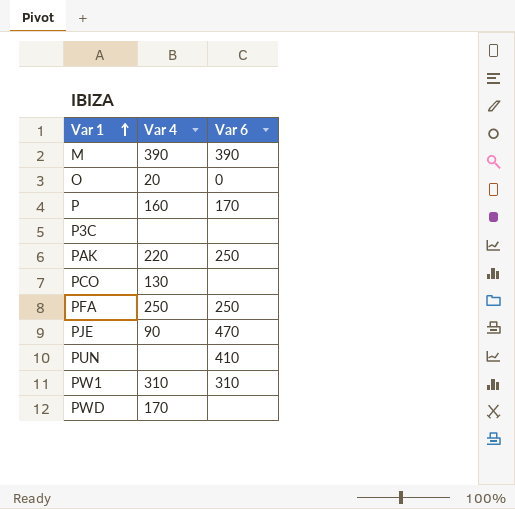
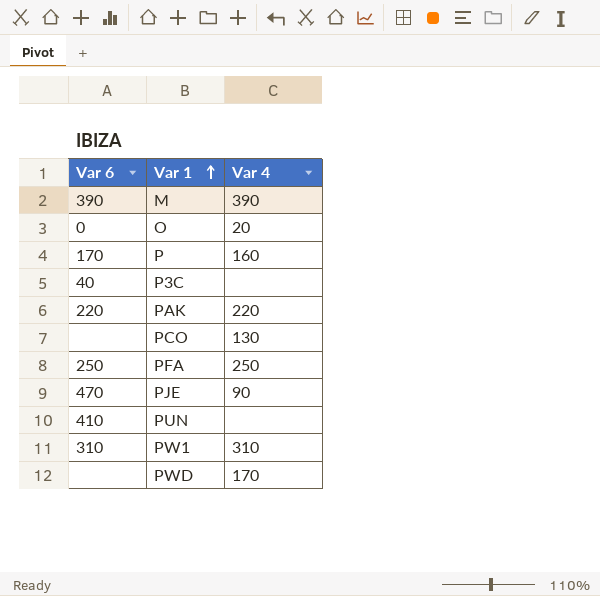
column Var 6 | position: 3 -> 1
P3C | Var 6: none -> 40
PAK | Var 6: 250 -> 220

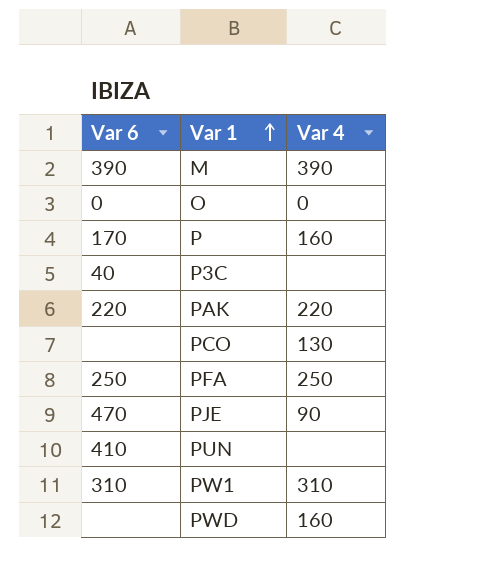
O | Var 4: 20 -> 0
PWD | Var 4: 170 -> 160

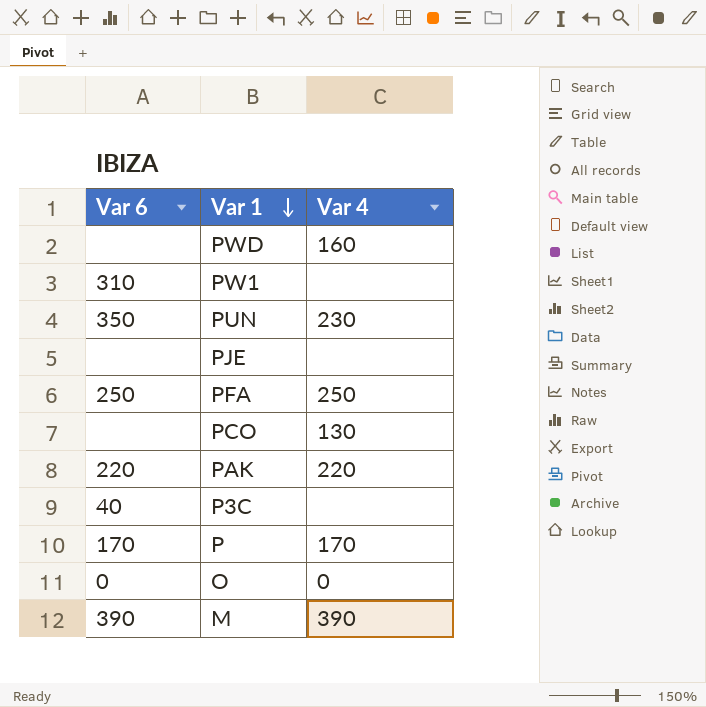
row order: Var 1 ascending -> Var 1 descending
PW1 | Var 4: 310 -> none
PUN | Var 6: 410 -> 350
PUN | Var 4: none -> 230
PJE | Var 6: 470 -> none
PJE | Var 4: 90 -> none
P | Var 4: 160 -> 170

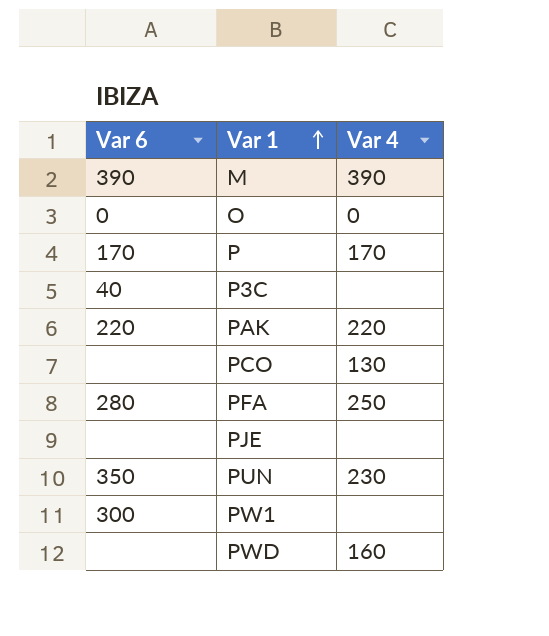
row order: Var 1 descending -> Var 1 ascending
PFA | Var 6: 250 -> 280
PW1 | Var 6: 310 -> 300

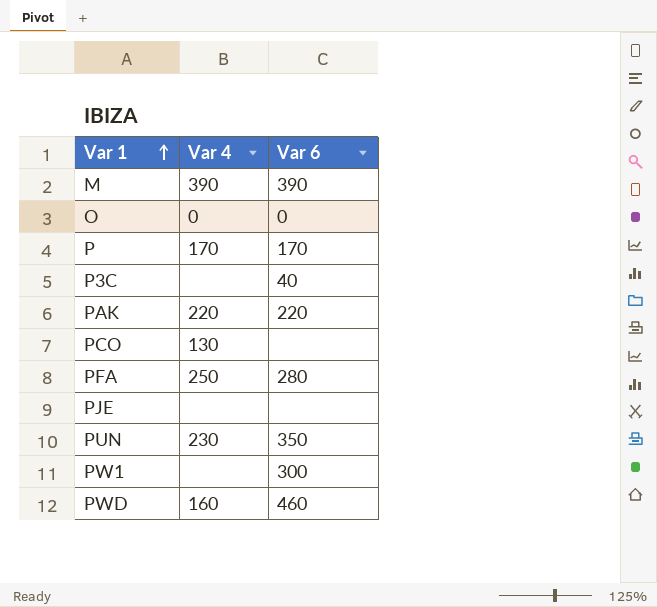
column Var 6 | position: 1 -> 3
PWD | Var 6: none -> 460

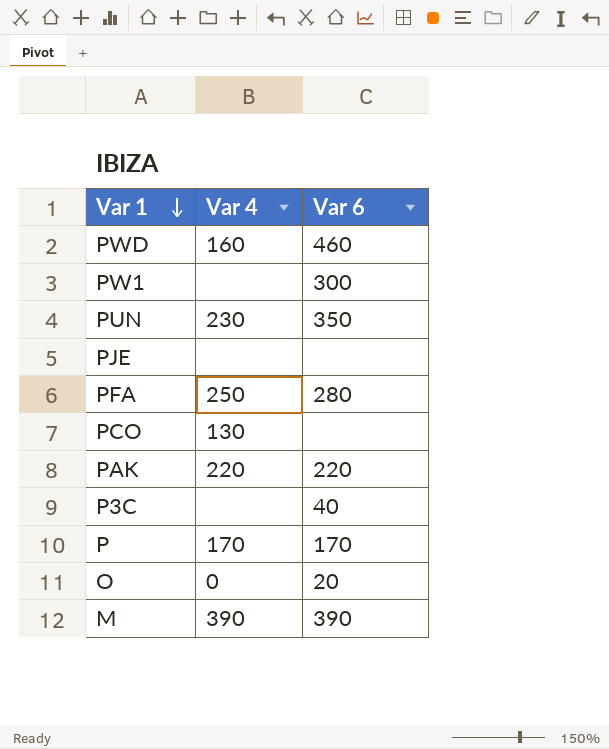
row order: Var 1 ascending -> Var 1 descending
O | Var 6: 0 -> 20

